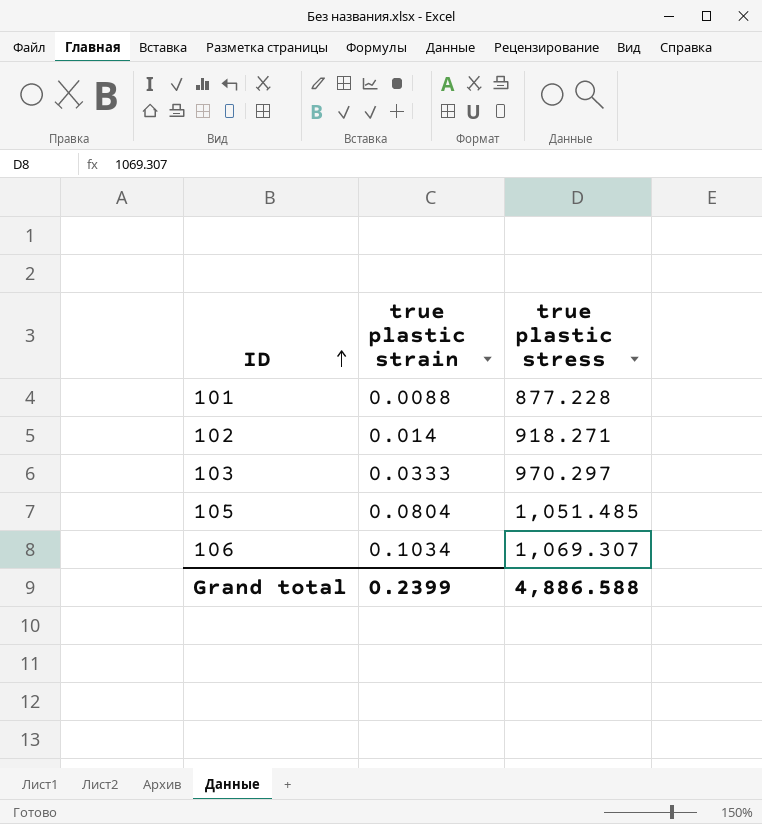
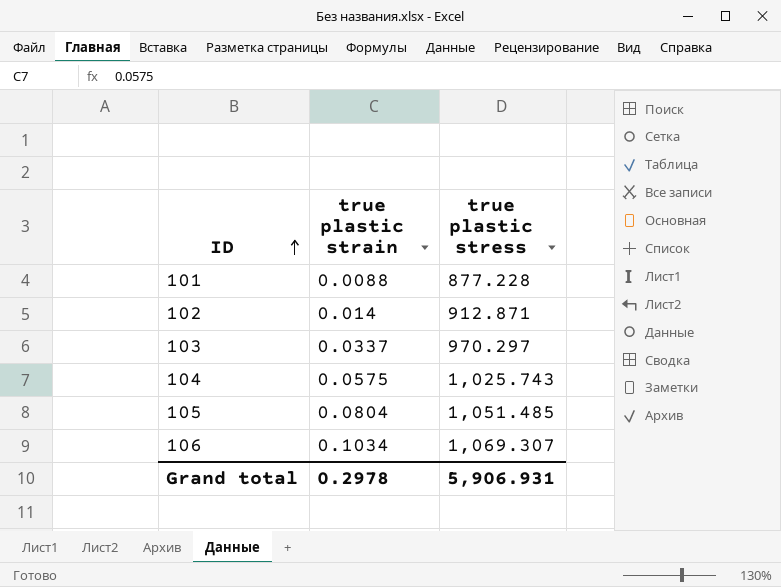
102 | true plastic stress: 918.271 -> 912.871
103 | true plastic strain: 0.0333 -> 0.0337
row 104: none -> 0.0575 | 1,025.743
Grand total | true plastic strain: 0.2399 -> 0.2978
Grand total | true plastic stress: 4,886.588 -> 5,906.931

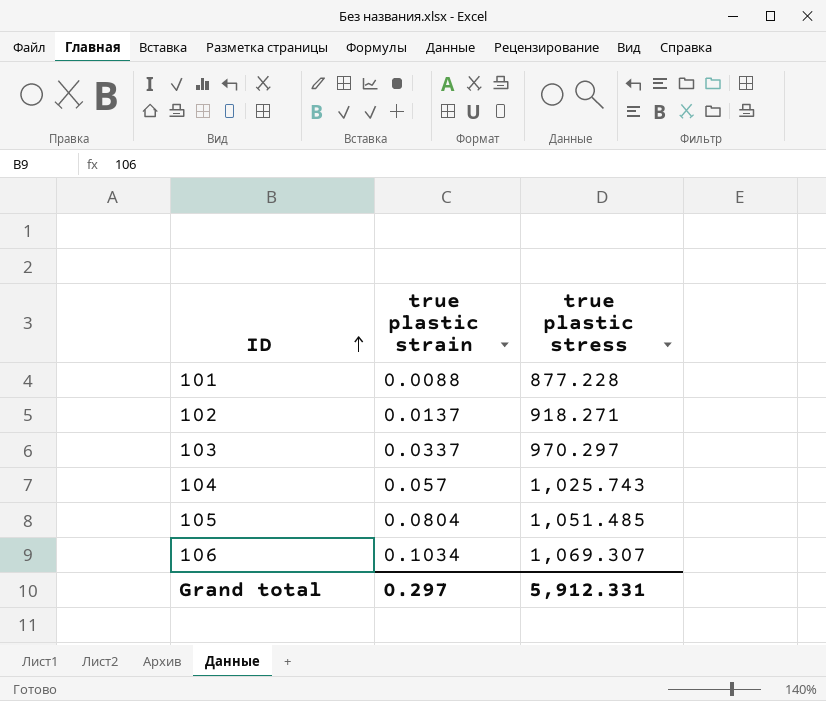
102 | true plastic strain: 0.014 -> 0.0137
102 | true plastic stress: 912.871 -> 918.271
104 | true plastic strain: 0.0575 -> 0.057
Grand total | true plastic strain: 0.2978 -> 0.297
Grand total | true plastic stress: 5,906.931 -> 5,912.331

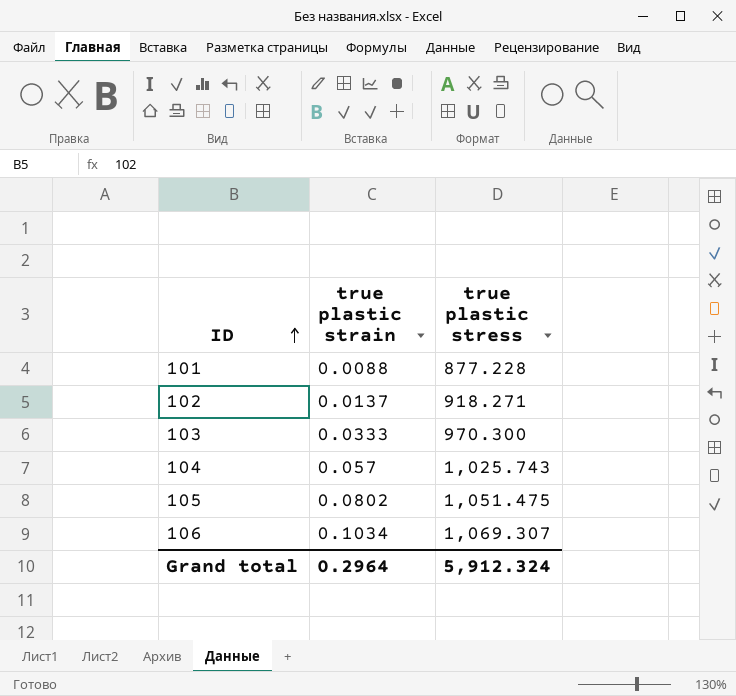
103 | true plastic strain: 0.0337 -> 0.0333
103 | true plastic stress: 970.297 -> 970.300
105 | true plastic strain: 0.0804 -> 0.0802
105 | true plastic stress: 1,051.485 -> 1,051.475
Grand total | true plastic strain: 0.297 -> 0.2964
Grand total | true plastic stress: 5,912.331 -> 5,912.324

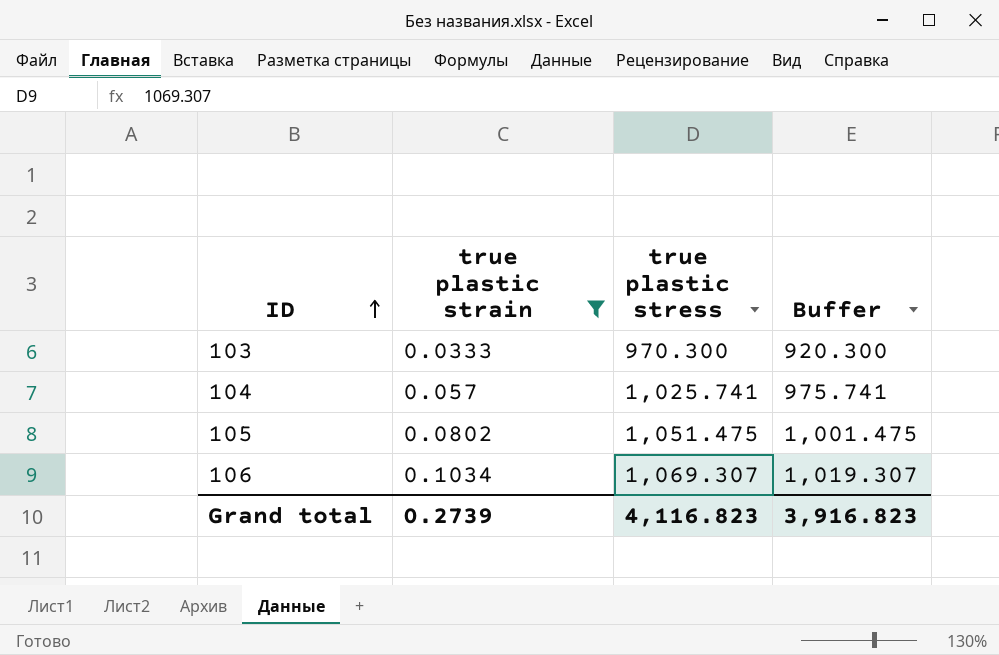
filter: none -> true plastic strain >= 0.0333
column Buffer | formula: none -> [true plastic stress] - 50
104 | true plastic stress: 1,025.743 -> 1,025.741
Grand total | true plastic strain: 0.2964 -> 0.2739
Grand total | true plastic stress: 5,912.324 -> 4,116.823

